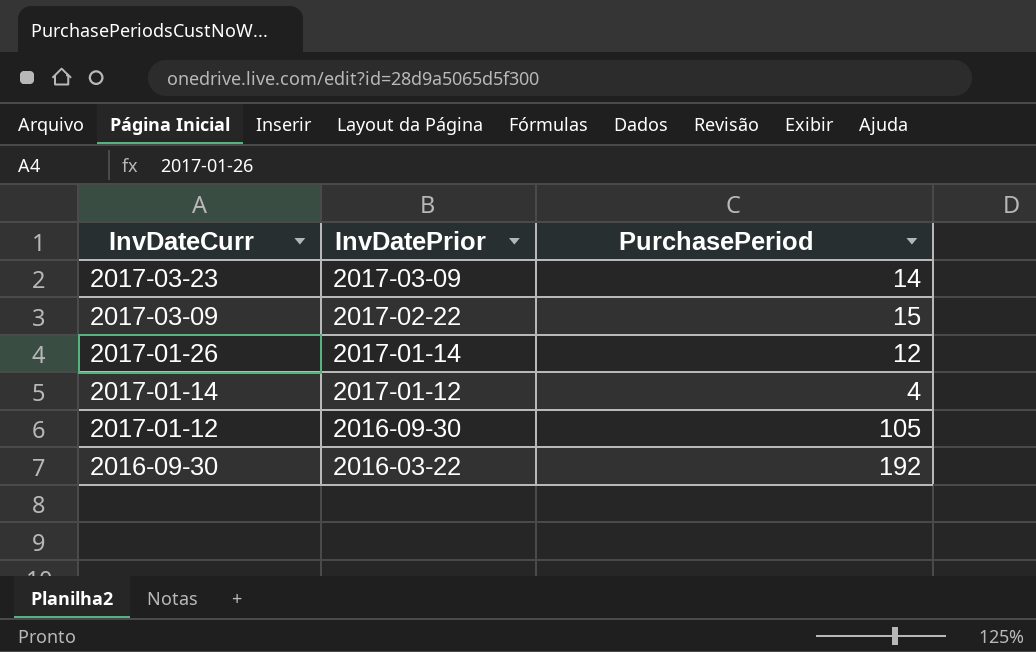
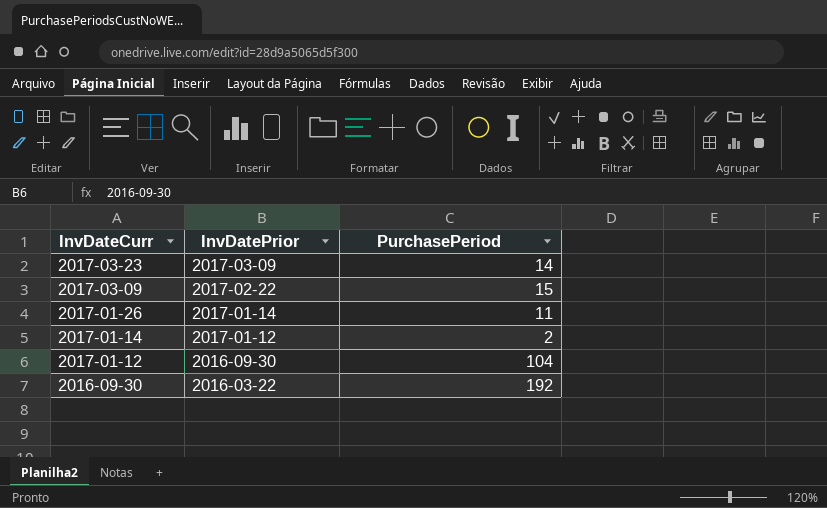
2017-01-26 | PurchasePeriod: 12 -> 11
2017-01-14 | PurchasePeriod: 4 -> 2
2017-01-12 | PurchasePeriod: 105 -> 104

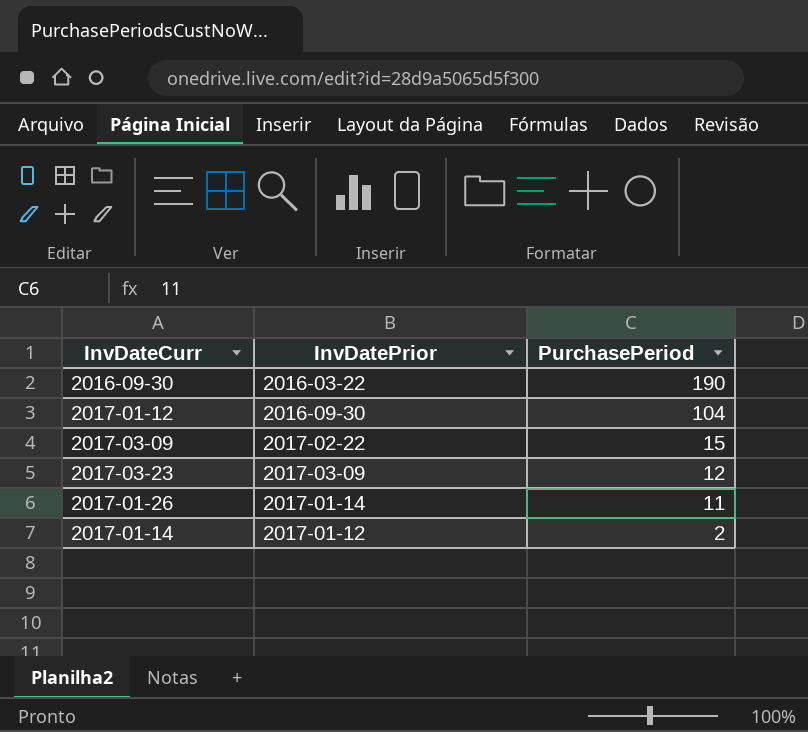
row order: InvDateCurr descending -> PurchasePeriod descending
2016-09-30 | PurchasePeriod: 192 -> 190
2017-03-23 | PurchasePeriod: 14 -> 12

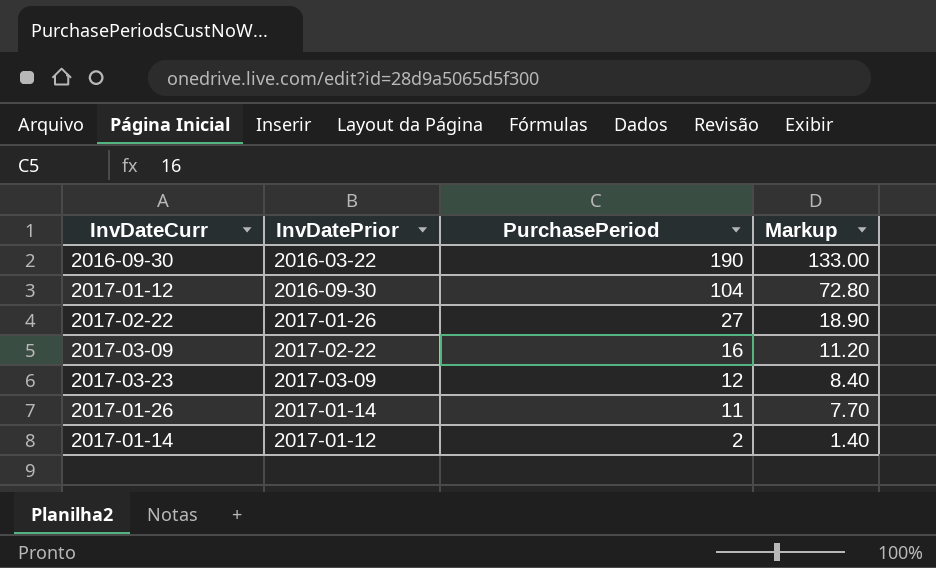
column Markup | formula: none -> [PurchasePeriod] * 0.7
row 2017-02-22: none -> 2017-01-26 | 27 | 18.90
2017-03-09 | PurchasePeriod: 15 -> 16

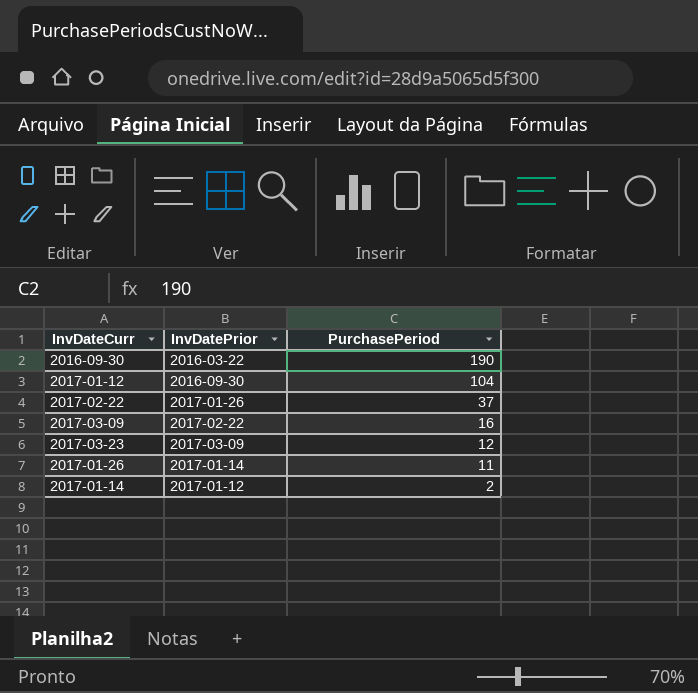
column Markup | formula: [PurchasePeriod] * 0.7 -> none
2017-02-22 | PurchasePeriod: 27 -> 37

